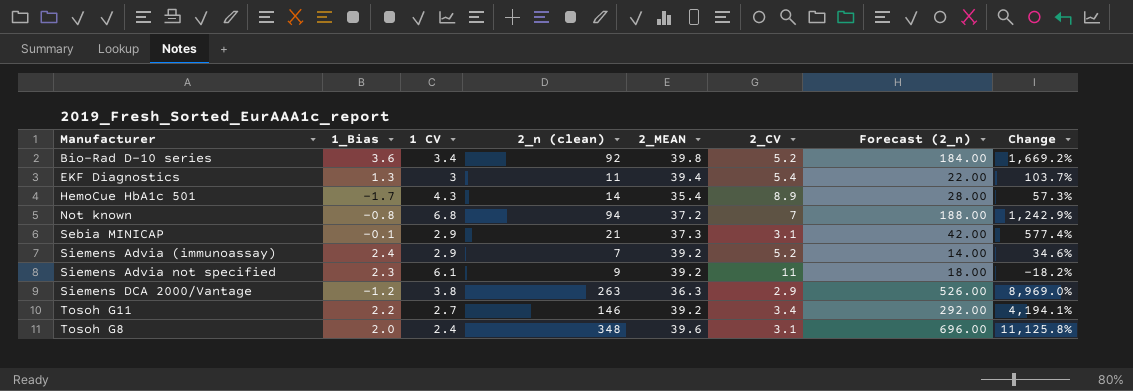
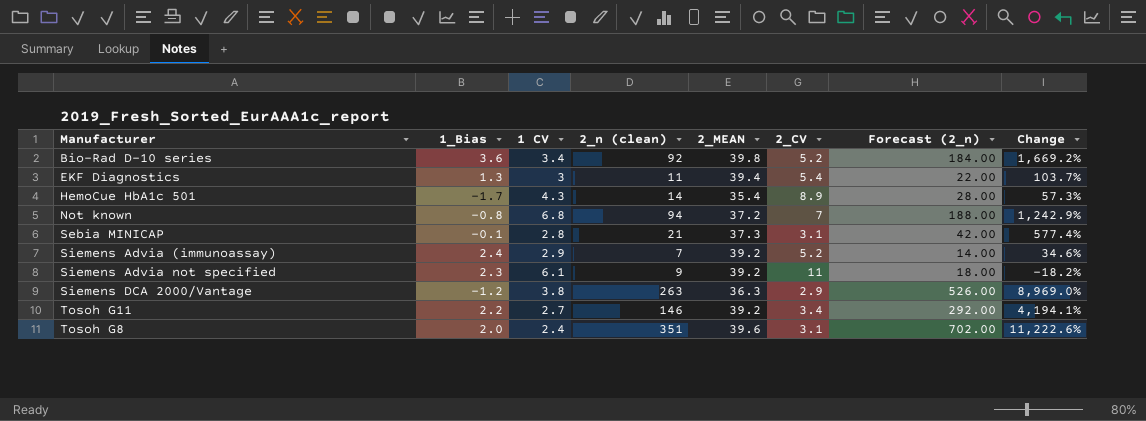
Sebia MINICAP | 1 CV: 2.9 -> 2.8
Tosoh G8 | 2_n (clean): 348 -> 351
Tosoh G8 | Forecast (2_n): 696.00 -> 702.00
Tosoh G8 | Change: 11,125.8% -> 11,222.6%

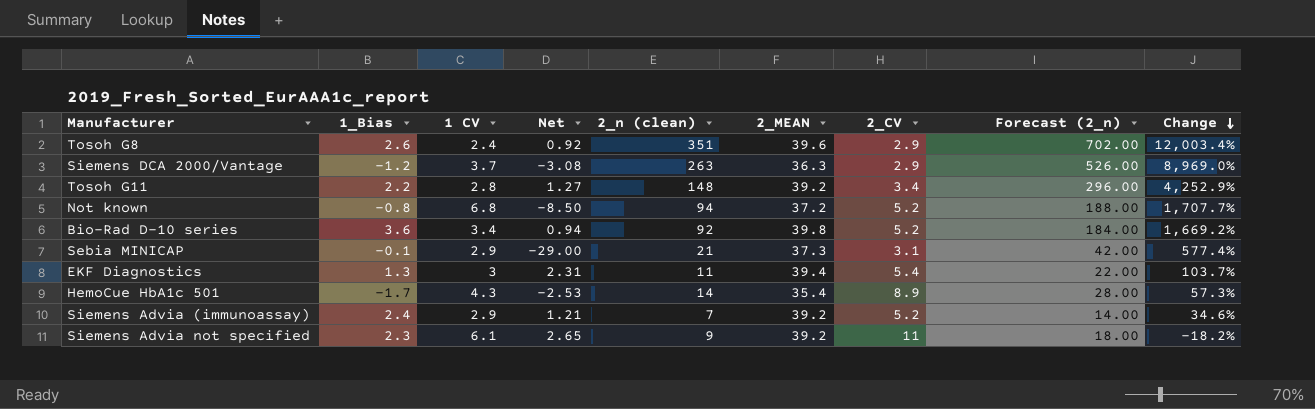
row order: none -> Change descending
column Net | formula: none -> [1 CV] / [1_Bias]
Tosoh G8 | 1_Bias: 2.0 -> 2.6
Tosoh G8 | 2_CV: 3.1 -> 2.9
Tosoh G8 | Change: 11,222.6% -> 12,003.4%
Siemens DCA 2000/Vantage | 1 CV: 3.8 -> 3.7
Tosoh G11 | 1 CV: 2.7 -> 2.8
Tosoh G11 | 2_n (clean): 146 -> 148
Tosoh G11 | Forecast (2_n): 292.00 -> 296.00
Tosoh G11 | Change: 4,194.1% -> 4,252.9%
Not known | 2_CV: 7 -> 5.2
Not known | Change: 1,242.9% -> 1,707.7%
Sebia MINICAP | 1 CV: 2.8 -> 2.9

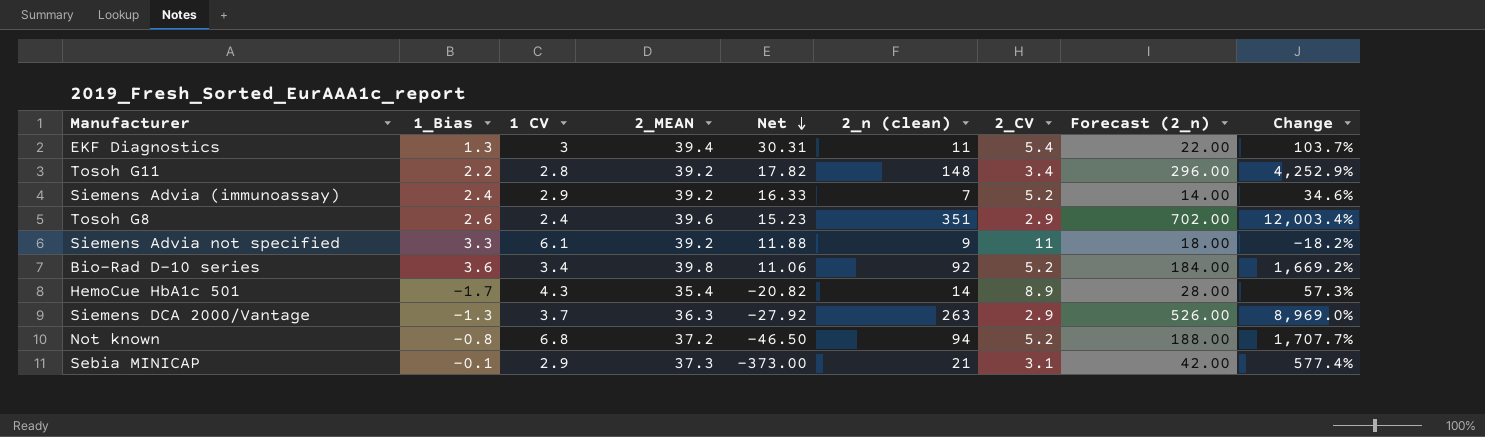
row order: Change descending -> Net descending
column 2_MEAN | position: 6 -> 4
column Net | formula: [1 CV] / [1_Bias] -> [2_MEAN] / [1_Bias]
Siemens Advia not specified | 1_Bias: 2.3 -> 3.3
Siemens DCA 2000/Vantage | 1_Bias: -1.2 -> -1.3

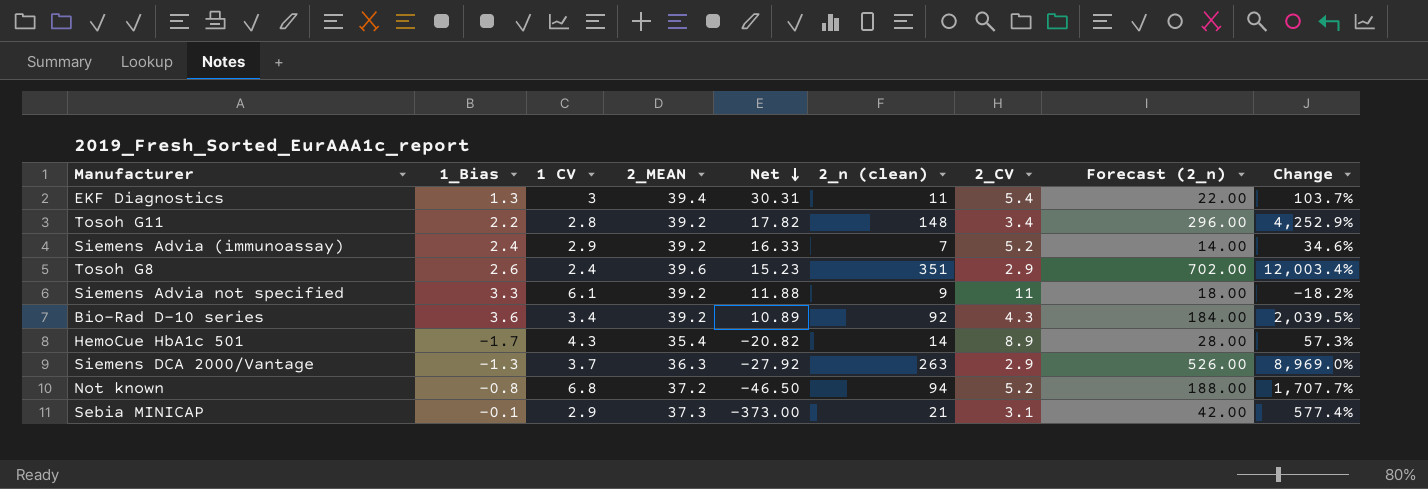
Bio-Rad D-10 series | 2_MEAN: 39.8 -> 39.2
Bio-Rad D-10 series | Net: 11.06 -> 10.89
Bio-Rad D-10 series | 2_CV: 5.2 -> 4.3
Bio-Rad D-10 series | Change: 1,669.2% -> 2,039.5%

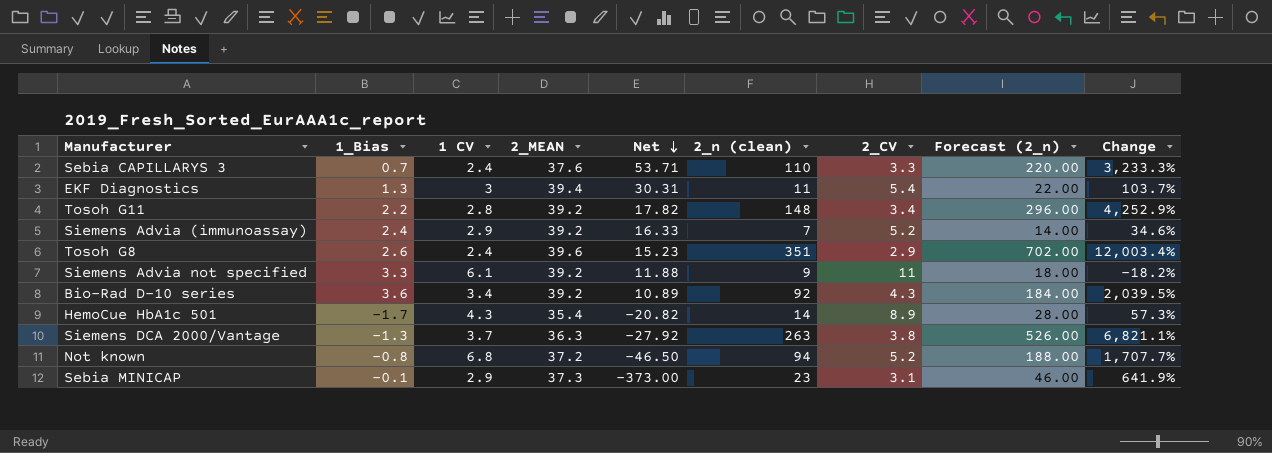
row Sebia CAPILLARYS 3: none -> 0.7 | 2.4 | 37.6 | 53.71 | 110 | 3.3 | 220.00 | 3,233.3%
Siemens DCA 2000/Vantage | 2_CV: 2.9 -> 3.8
Siemens DCA 2000/Vantage | Change: 8,969.0% -> 6,821.1%
Sebia MINICAP | 2_n (clean): 21 -> 23
Sebia MINICAP | Forecast (2_n): 42.00 -> 46.00
Sebia MINICAP | Change: 577.4% -> 641.9%

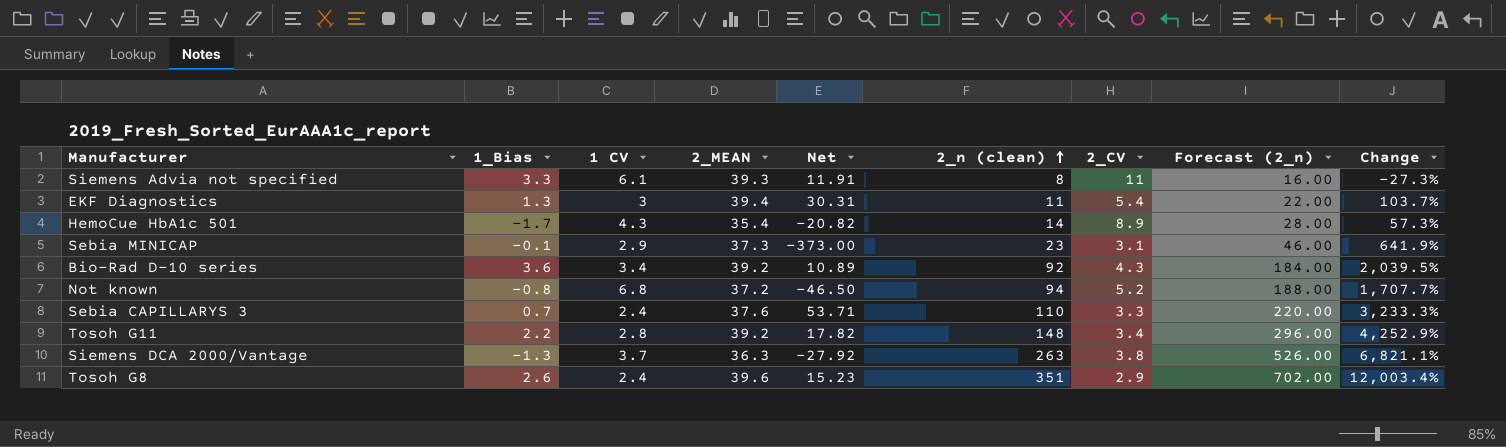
row order: Net descending -> 2_n (clean) ascending
row Siemens Advia (immunoassay): 2.4 | 2.9 | 39.2 | 16.33 | 7 | 5.2 | 14.00 | 34.6% -> none
Siemens Advia not specified | 2_MEAN: 39.2 -> 39.3
Siemens Advia not specified | Net: 11.88 -> 11.91
Siemens Advia not specified | 2_n (clean): 9 -> 8
Siemens Advia not specified | Forecast (2_n): 18.00 -> 16.00
Siemens Advia not specified | Change: -18.2% -> -27.3%

